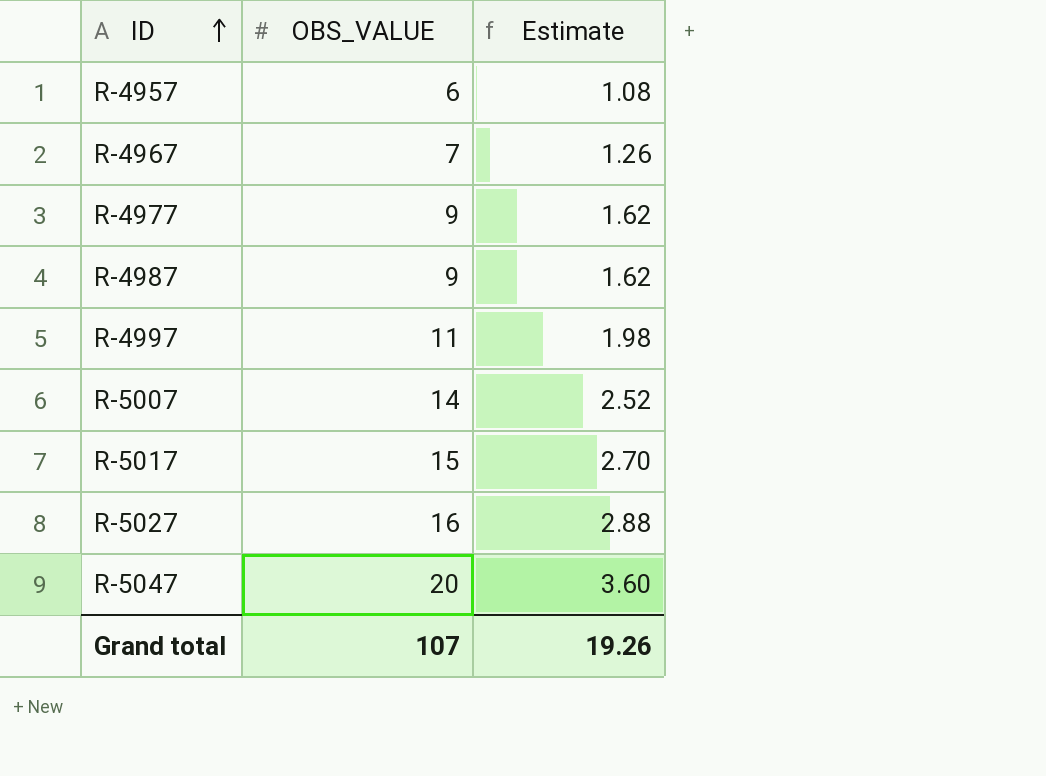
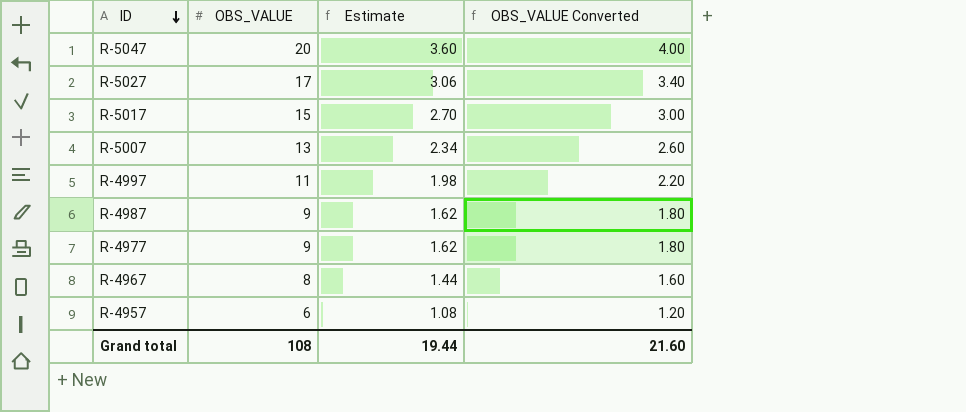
row order: ID ascending -> ID descending
column OBS_VALUE Converted | formula: none -> [OBS_VALUE] * 0.2
R-5027 | OBS_VALUE: 16 -> 17
R-5027 | Estimate: 2.88 -> 3.06
R-5007 | OBS_VALUE: 14 -> 13
R-5007 | Estimate: 2.52 -> 2.34
R-4967 | OBS_VALUE: 7 -> 8
R-4967 | Estimate: 1.26 -> 1.44
Grand total | OBS_VALUE: 107 -> 108
Grand total | Estimate: 19.26 -> 19.44

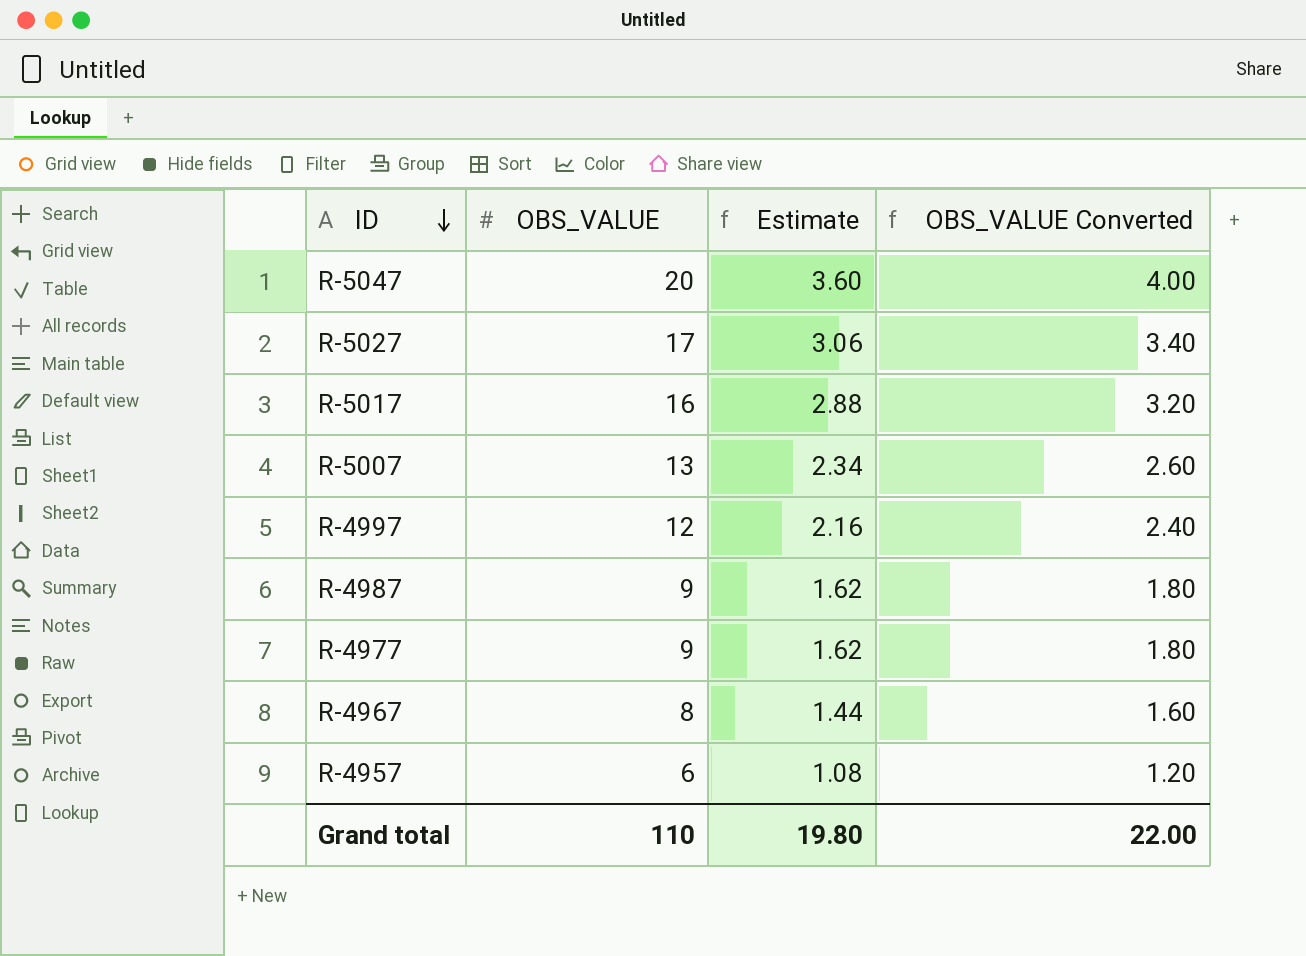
R-5017 | OBS_VALUE: 15 -> 16
R-5017 | Estimate: 2.70 -> 2.88
R-5017 | OBS_VALUE Converted: 3.00 -> 3.20
R-4997 | OBS_VALUE: 11 -> 12
R-4997 | Estimate: 1.98 -> 2.16
R-4997 | OBS_VALUE Converted: 2.20 -> 2.40
Grand total | OBS_VALUE: 108 -> 110
Grand total | Estimate: 19.44 -> 19.80
Grand total | OBS_VALUE Converted: 21.60 -> 22.00

